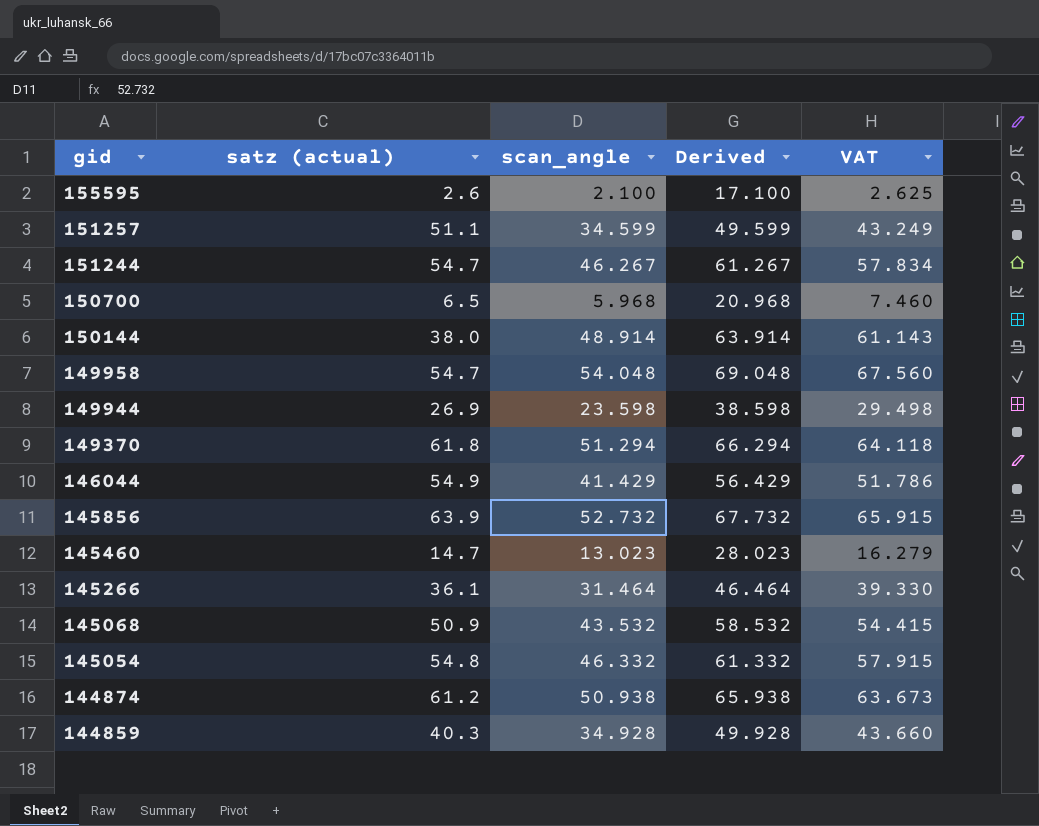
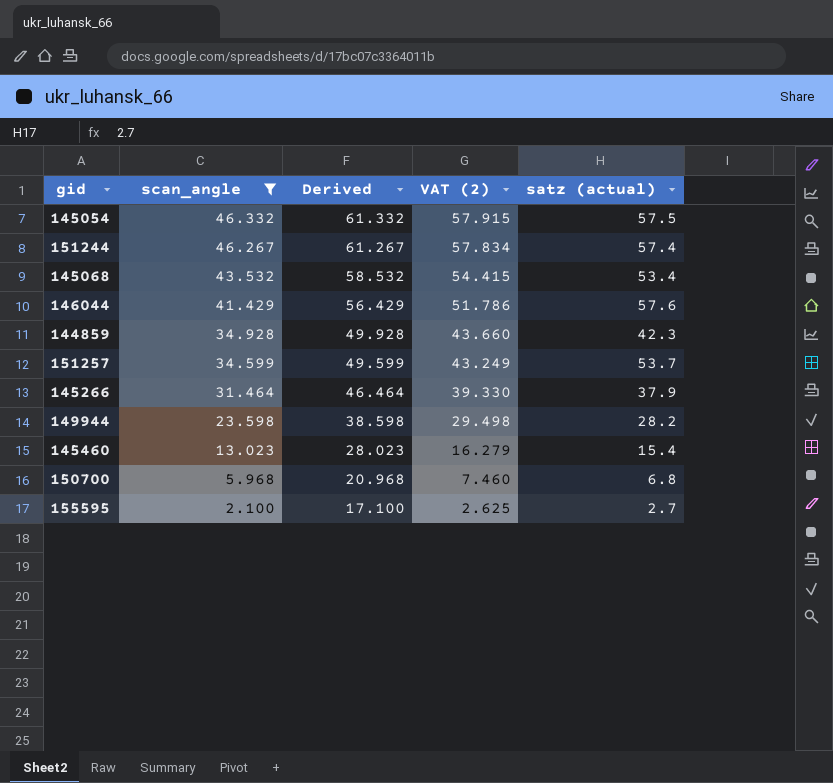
filter: none -> scan_angle <= 46.332
row order: gid descending -> scan_angle descending
column name: VAT -> VAT (2)
column satz (actual) | position: 2 -> 5
145054 | satz (actual): 54.8 -> 57.5
151244 | satz (actual): 54.7 -> 57.4
145068 | satz (actual): 50.9 -> 53.4
146044 | satz (actual): 54.9 -> 57.6
144859 | satz (actual): 40.3 -> 42.3
151257 | satz (actual): 51.1 -> 53.7
145266 | satz (actual): 36.1 -> 37.9
149944 | satz (actual): 26.9 -> 28.2
145460 | satz (actual): 14.7 -> 15.4
150700 | satz (actual): 6.5 -> 6.8
155595 | satz (actual): 2.6 -> 2.7

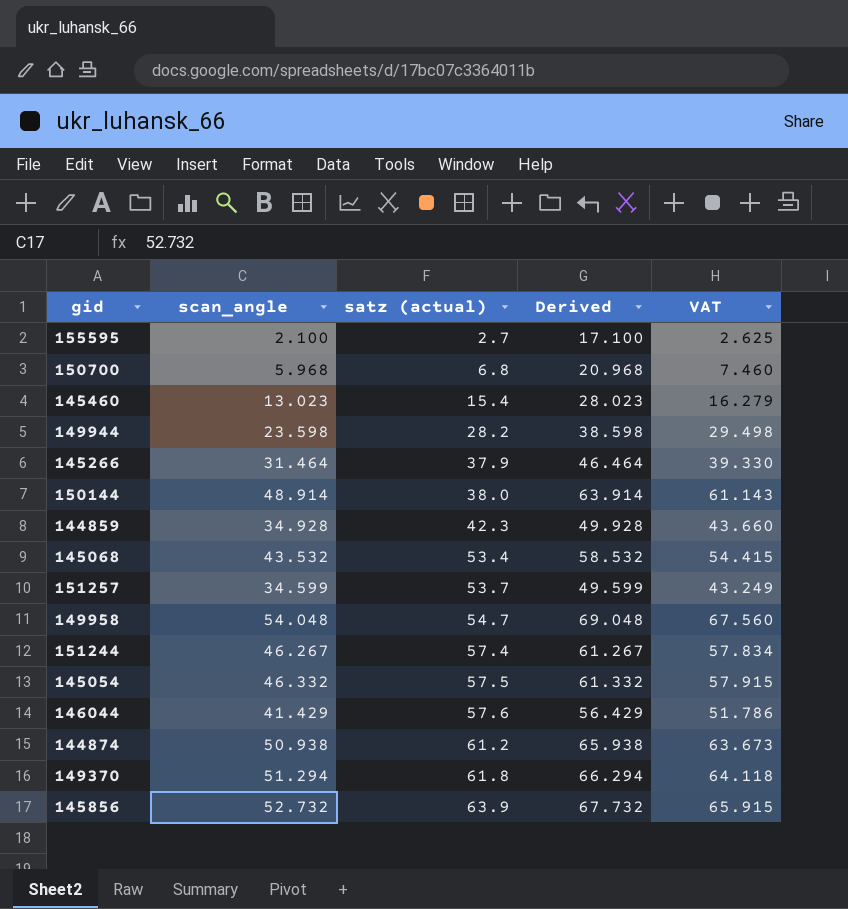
filter: scan_angle <= 46.332 -> none
row order: scan_angle descending -> satz (actual) ascending
column satz (actual) | position: 5 -> 3
column name: VAT (2) -> VAT

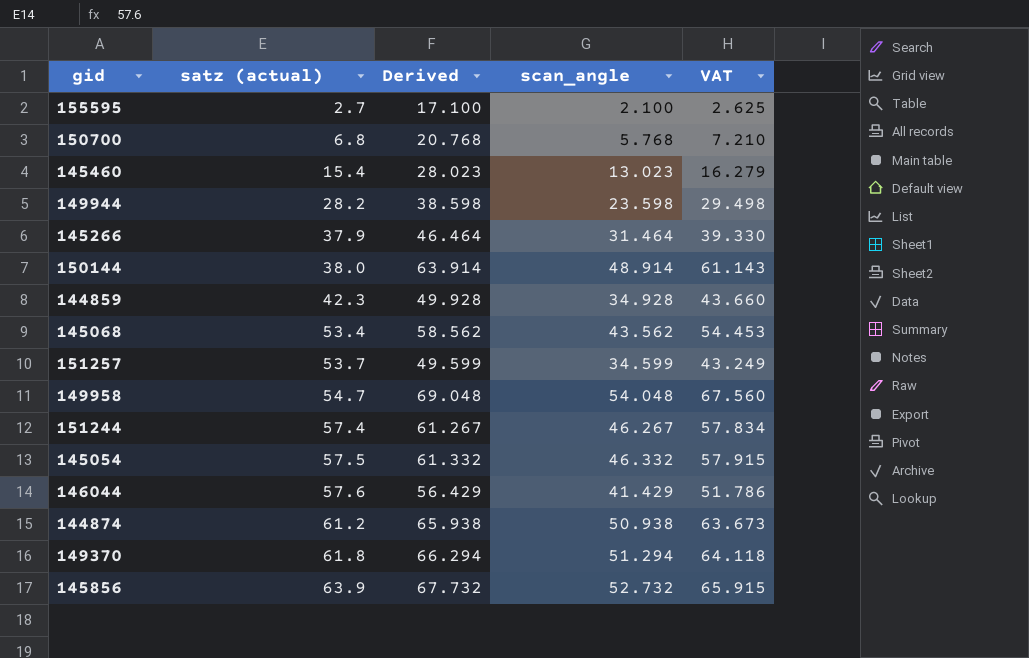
column scan_angle | position: 2 -> 4
150700 | Derived: 20.968 -> 20.768
150700 | scan_angle: 5.968 -> 5.768
150700 | VAT: 7.460 -> 7.210
145068 | Derived: 58.532 -> 58.562
145068 | scan_angle: 43.532 -> 43.562
145068 | VAT: 54.415 -> 54.453

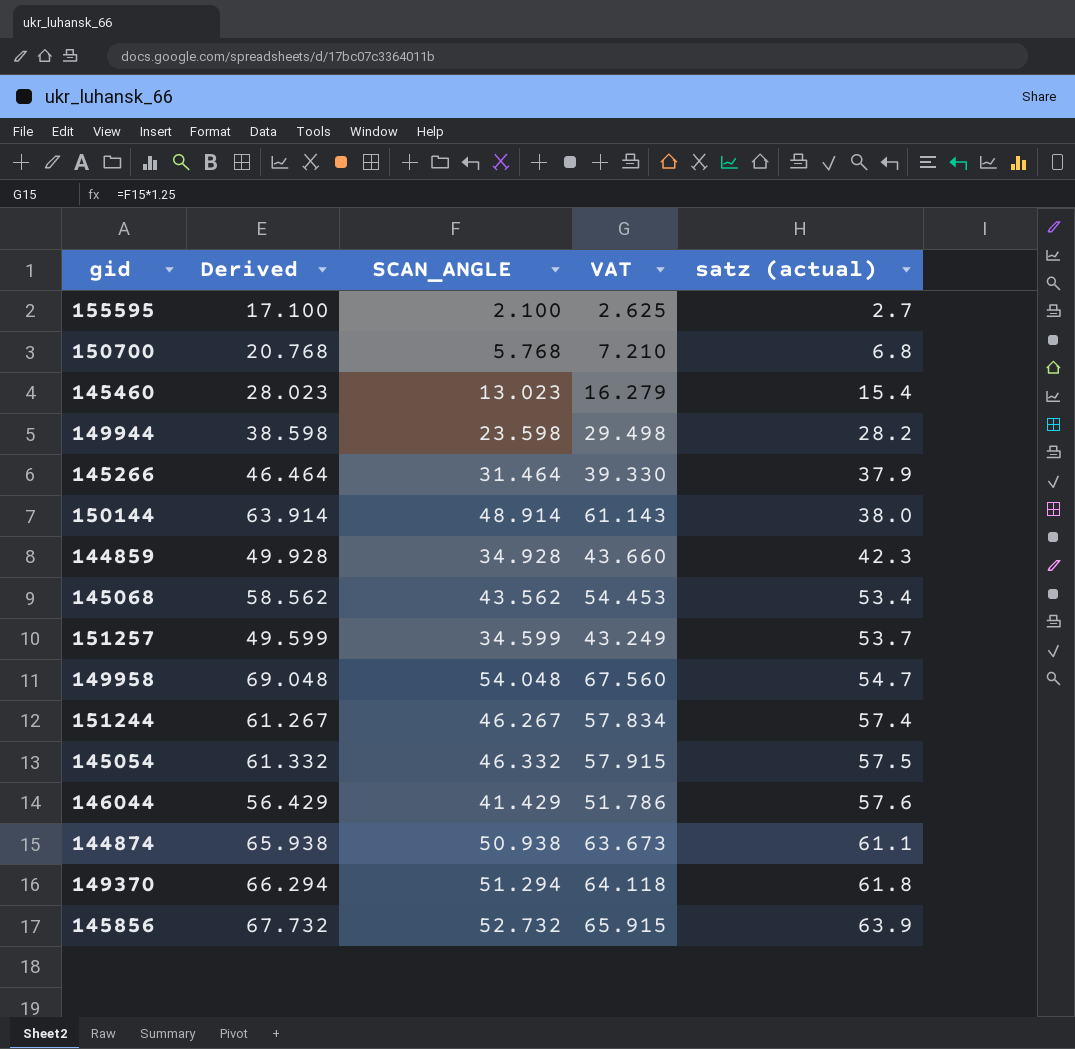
column name: scan_angle -> SCAN_ANGLE
column satz (actual) | position: 2 -> 5
144874 | satz (actual): 61.2 -> 61.1

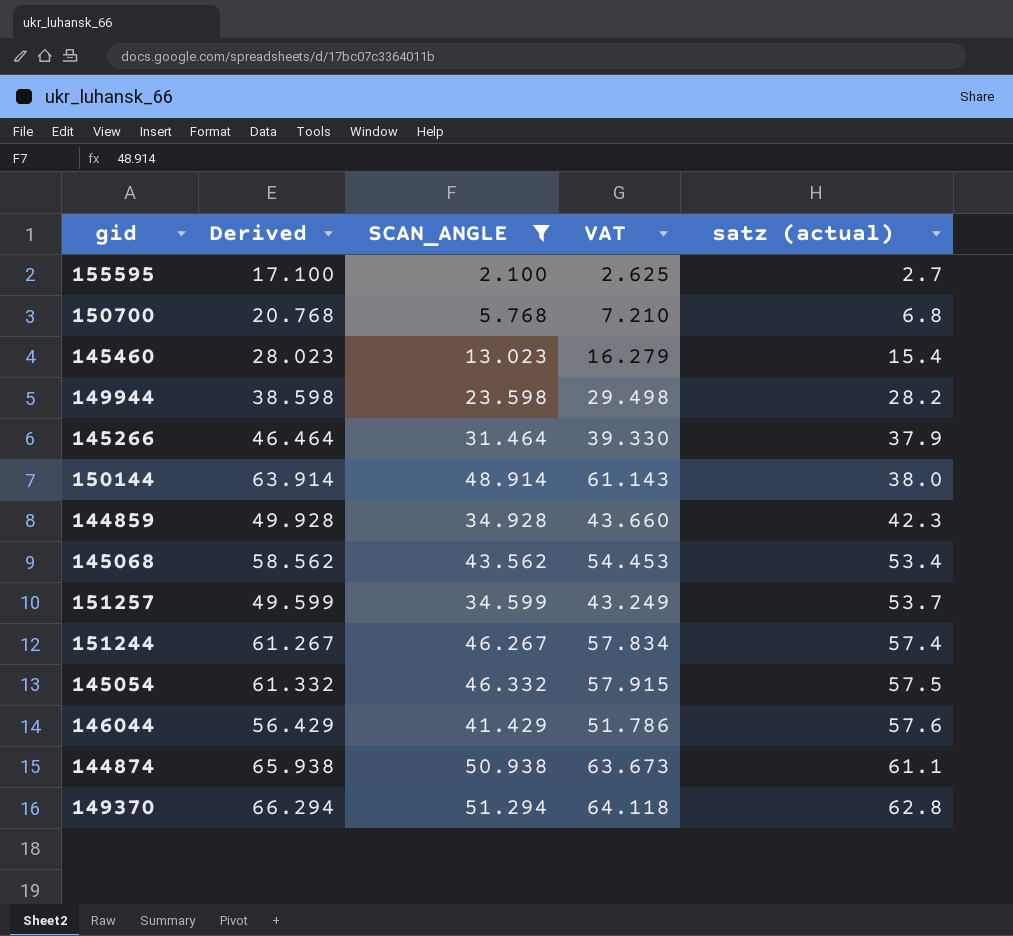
filter: none -> SCAN_ANGLE <= 51.294
149370 | satz (actual): 61.8 -> 62.8

